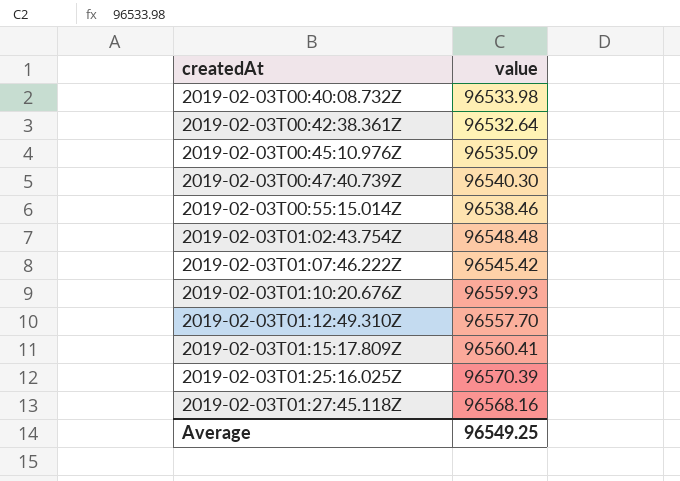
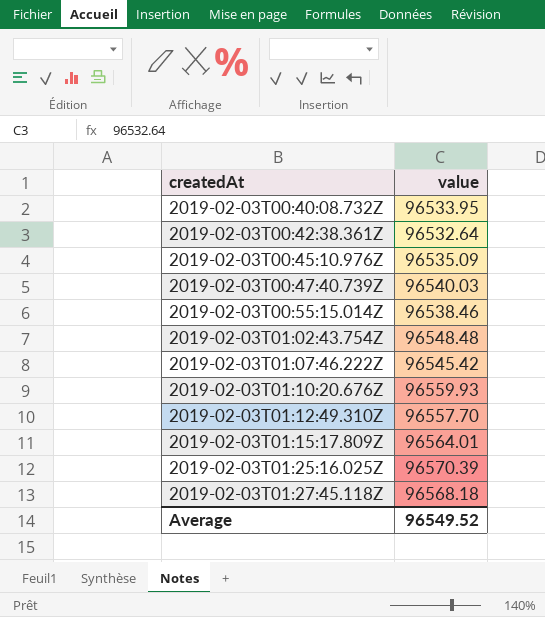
2019-02-03T00:40:08.732Z | value: 96533.98 -> 96533.95
2019-02-03T00:47:40.739Z | value: 96540.30 -> 96540.03
2019-02-03T01:15:17.809Z | value: 96560.41 -> 96564.01
2019-02-03T01:27:45.118Z | value: 96568.16 -> 96568.18
Average | value: 96549.25 -> 96549.52

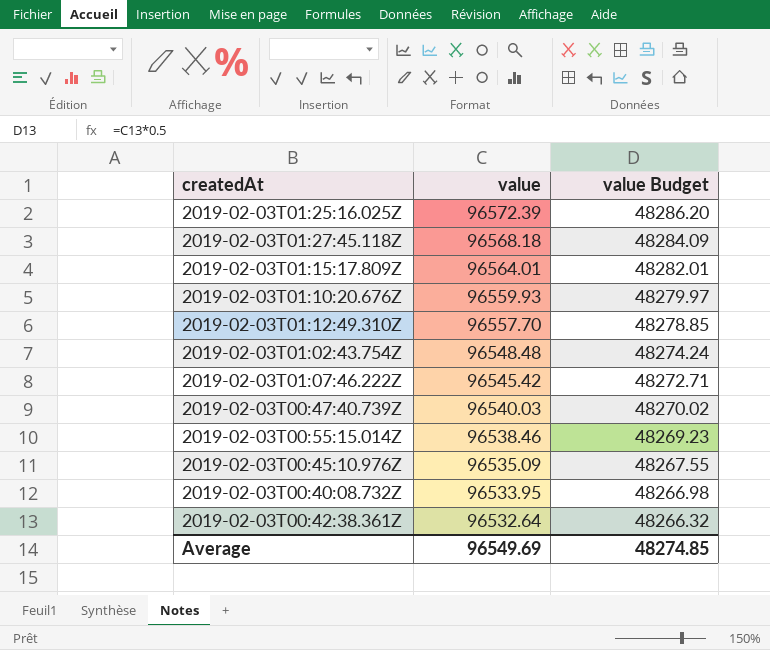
row order: createdAt ascending -> value descending
column value Budget | formula: none -> [value] * 0.5
2019-02-03T01:25:16.025Z | value: 96570.39 -> 96572.39
Average | value: 96549.52 -> 96549.69

